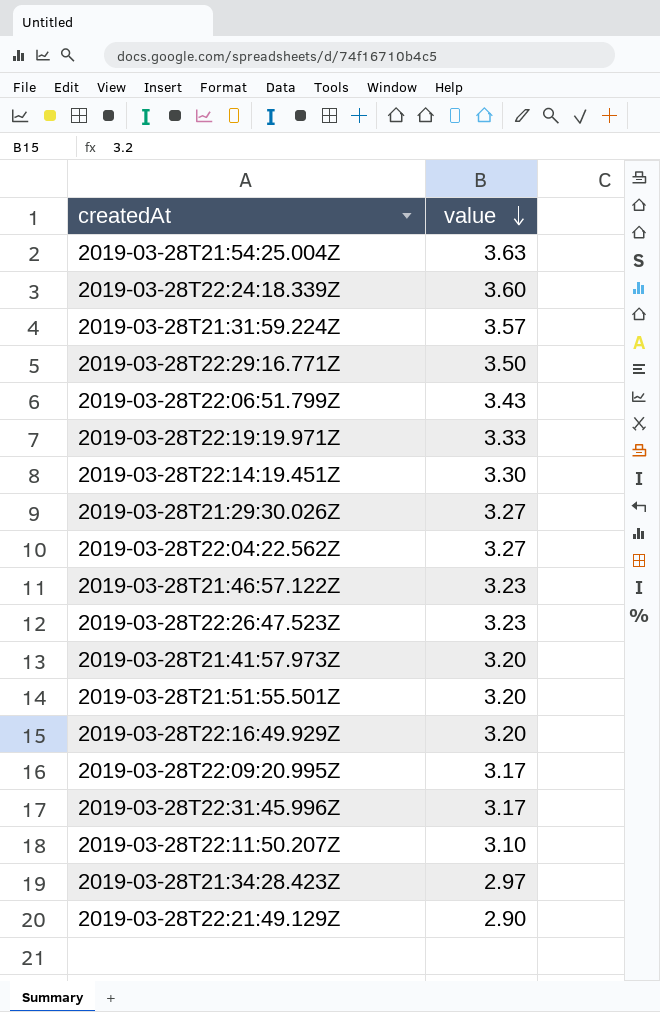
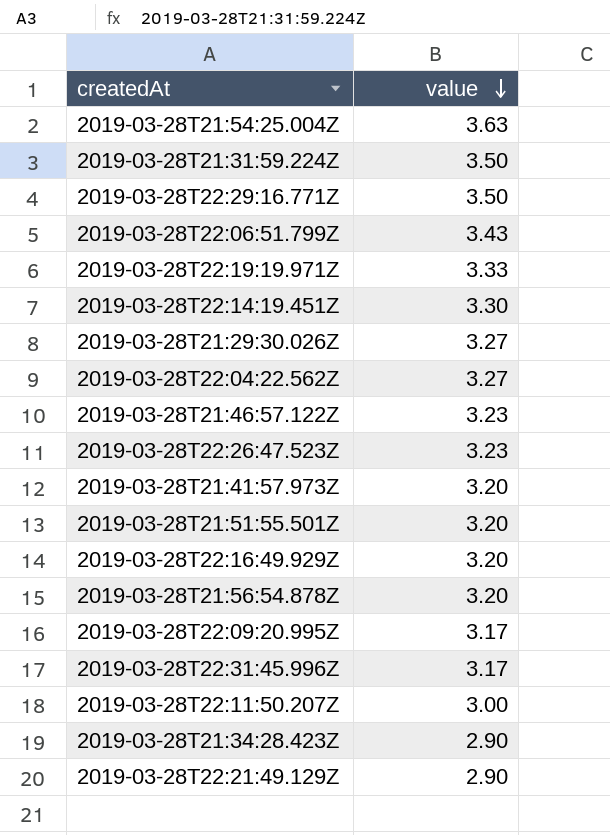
row 2019-03-28T22:24:18.339Z: 3.60 -> none
2019-03-28T21:31:59.224Z | value: 3.57 -> 3.50
row 2019-03-28T21:56:54.878Z: none -> 3.20
2019-03-28T22:11:50.207Z | value: 3.10 -> 3.00
2019-03-28T21:34:28.423Z | value: 2.97 -> 2.90

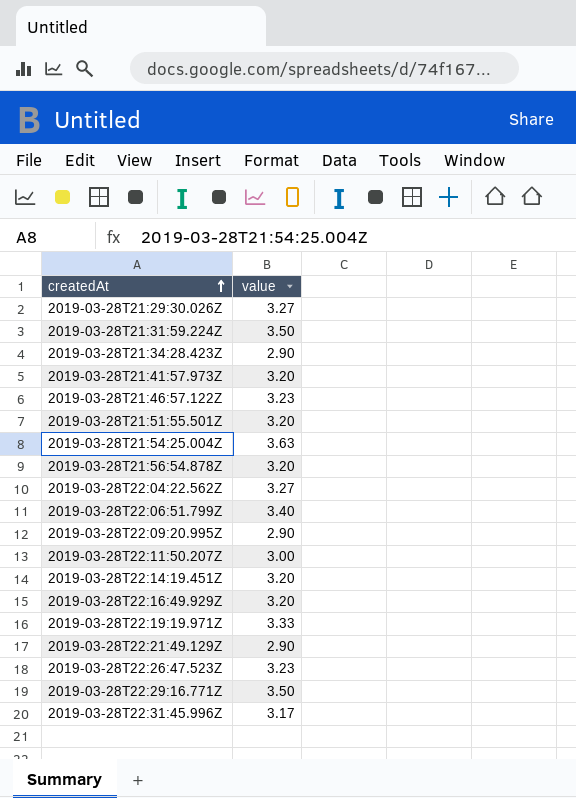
row order: value descending -> createdAt ascending
2019-03-28T22:06:51.799Z | value: 3.43 -> 3.40
2019-03-28T22:09:20.995Z | value: 3.17 -> 2.90
2019-03-28T22:14:19.451Z | value: 3.30 -> 3.20

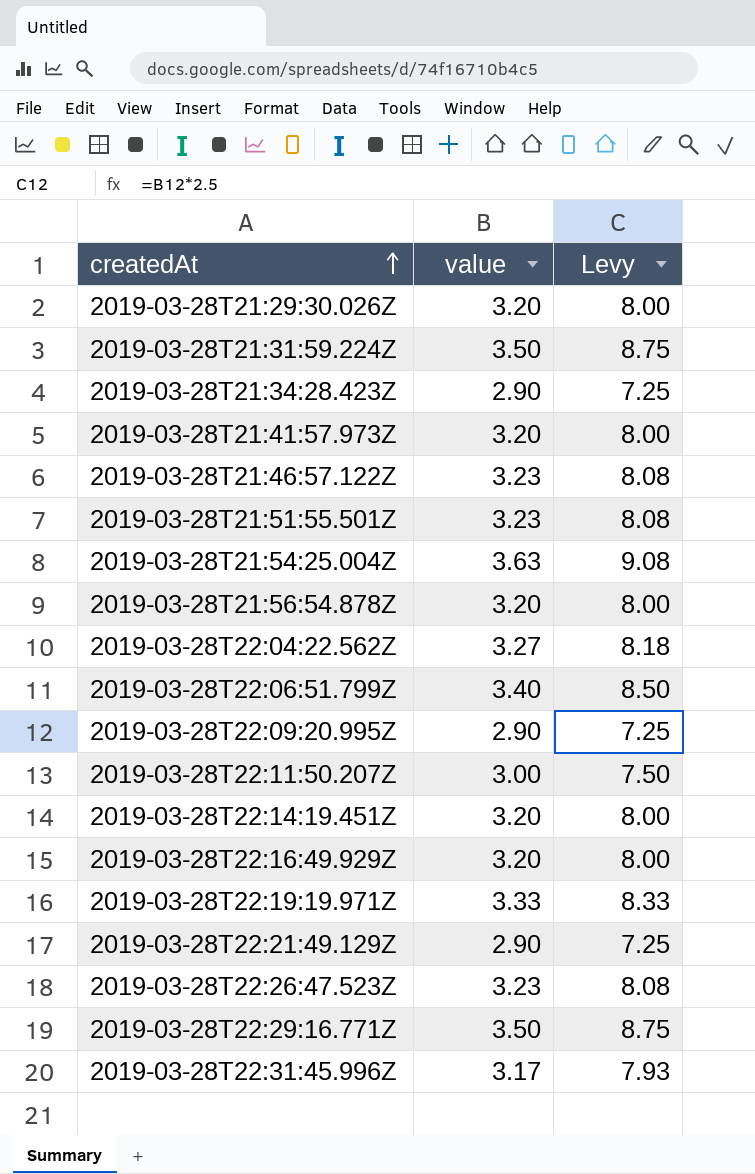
column Levy | formula: none -> [value] * 2.5
2019-03-28T21:29:30.026Z | value: 3.27 -> 3.20
2019-03-28T21:51:55.501Z | value: 3.20 -> 3.23

